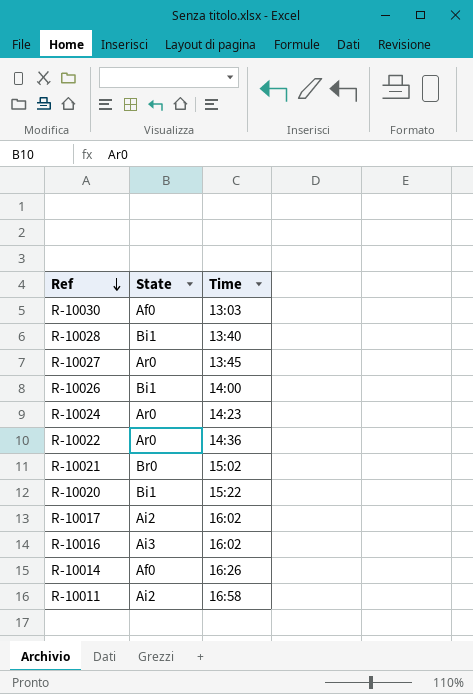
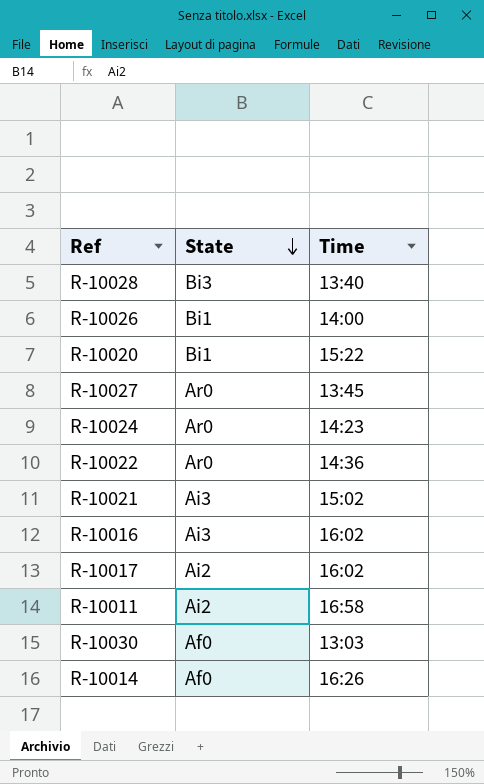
row order: Ref descending -> State descending
R-10028 | State: Bi1 -> Bi3
R-10021 | State: Br0 -> Ai3

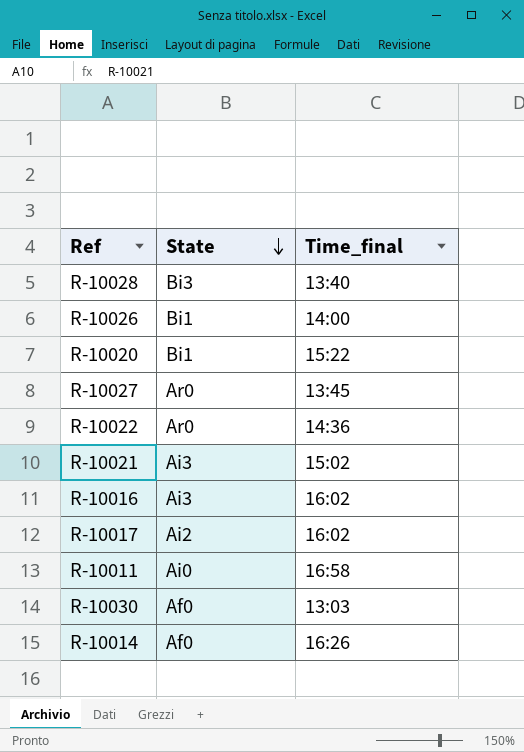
column name: Time -> Time_final
row R-10024: Ar0 | 14:23 -> none
R-10011 | State: Ai2 -> Ai0

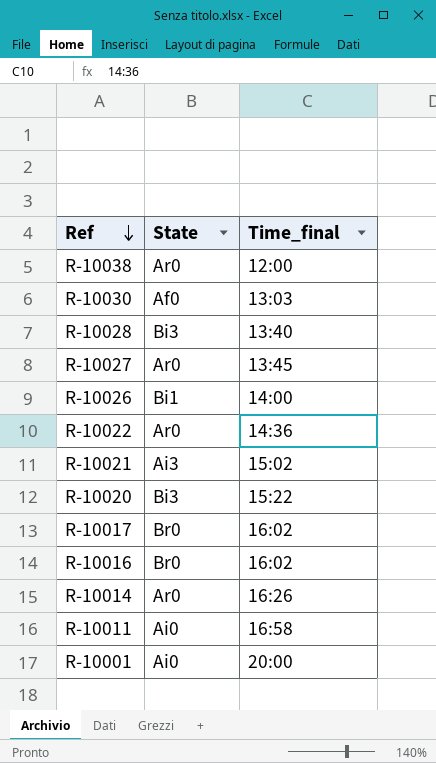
row order: State descending -> Ref descending
row R-10038: none -> Ar0 | 12:00
R-10020 | State: Bi1 -> Bi3
R-10017 | State: Ai2 -> Br0
R-10016 | State: Ai3 -> Br0
R-10014 | State: Af0 -> Ar0
row R-10001: none -> Ai0 | 20:00

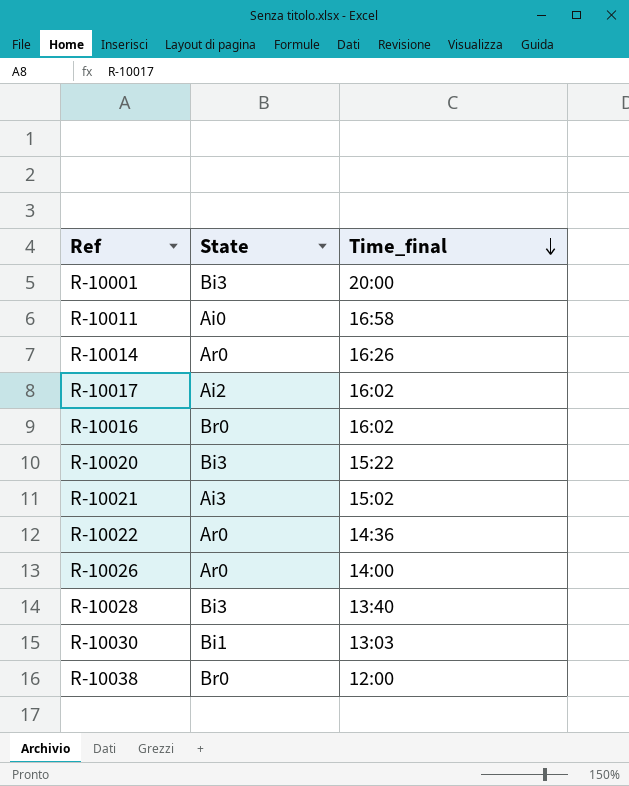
row order: Ref descending -> Time_final descending
row R-10027: Ar0 | 13:45 -> none
R-10001 | State: Ai0 -> Bi3
R-10017 | State: Br0 -> Ai2
R-10026 | State: Bi1 -> Ar0
R-10030 | State: Af0 -> Bi1
R-10038 | State: Ar0 -> Br0

